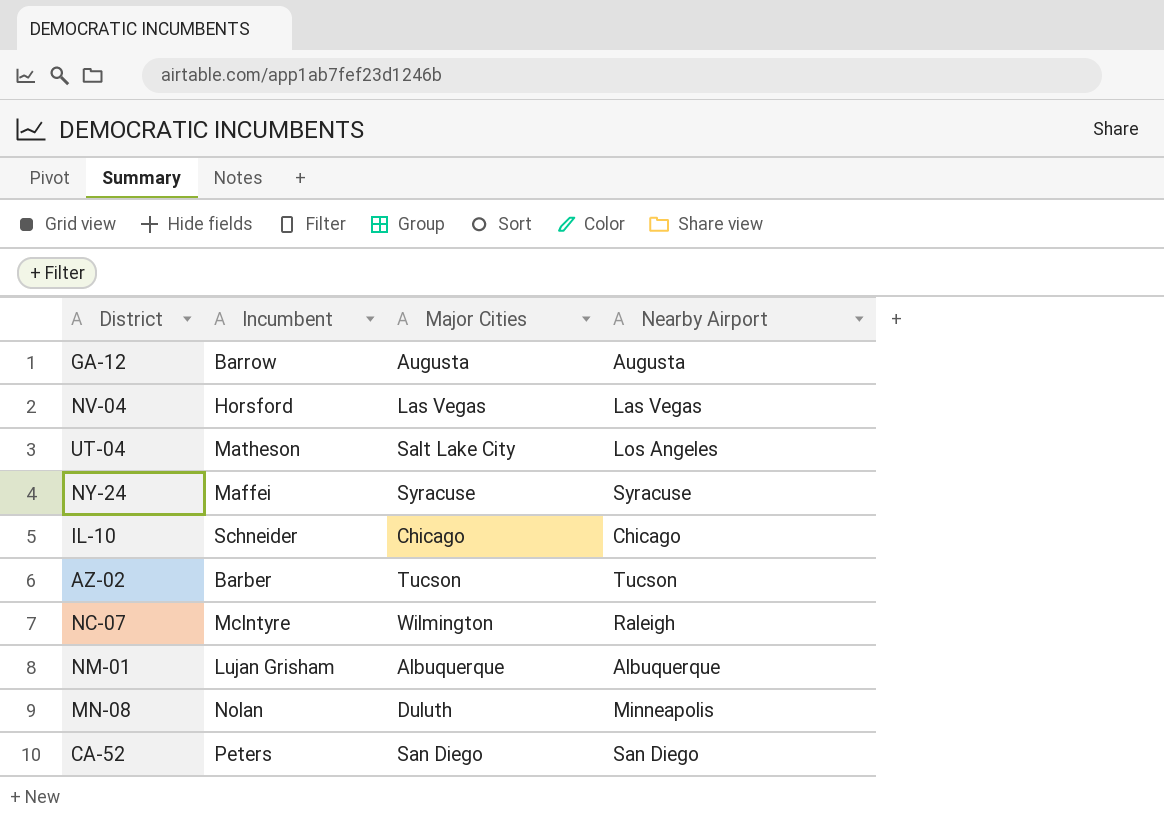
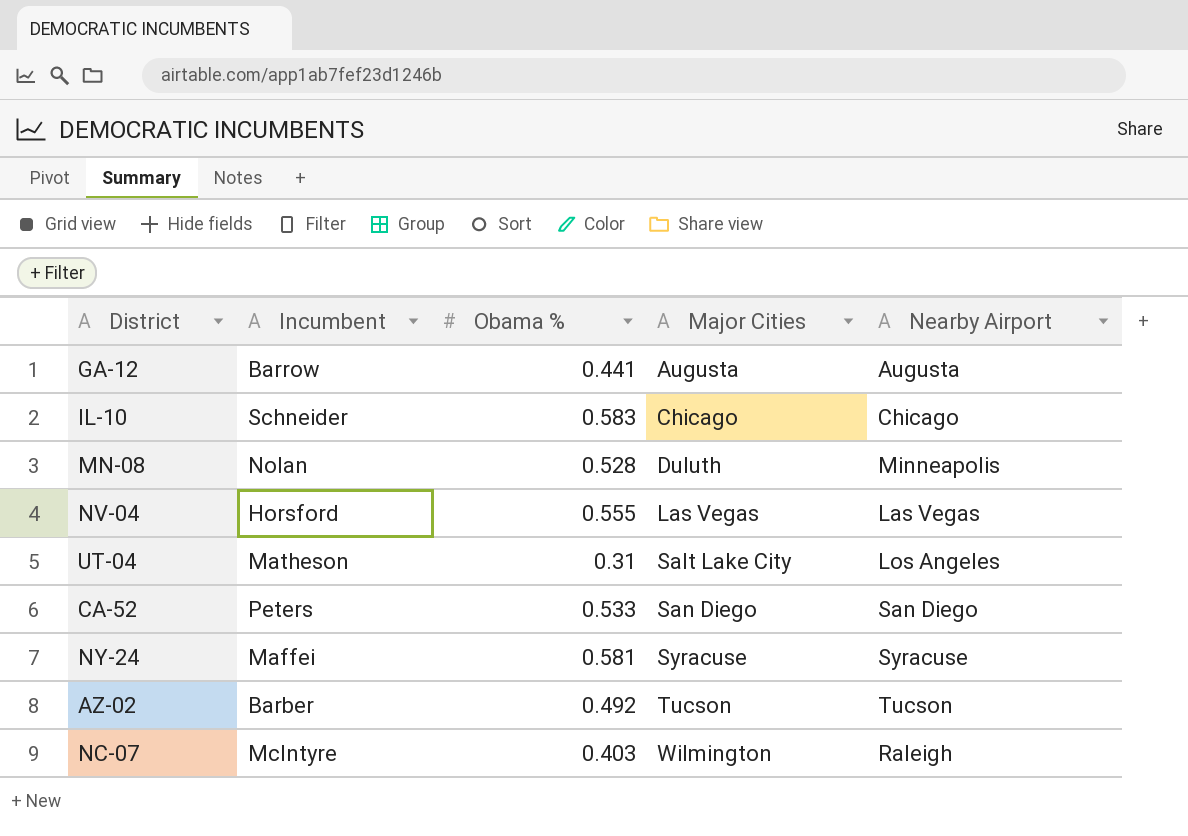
row order: none -> Major Cities ascending
column Obama % | position: none -> 3
row NM-01: Lujan Grisham | Albuquerque | Albuquerque -> none

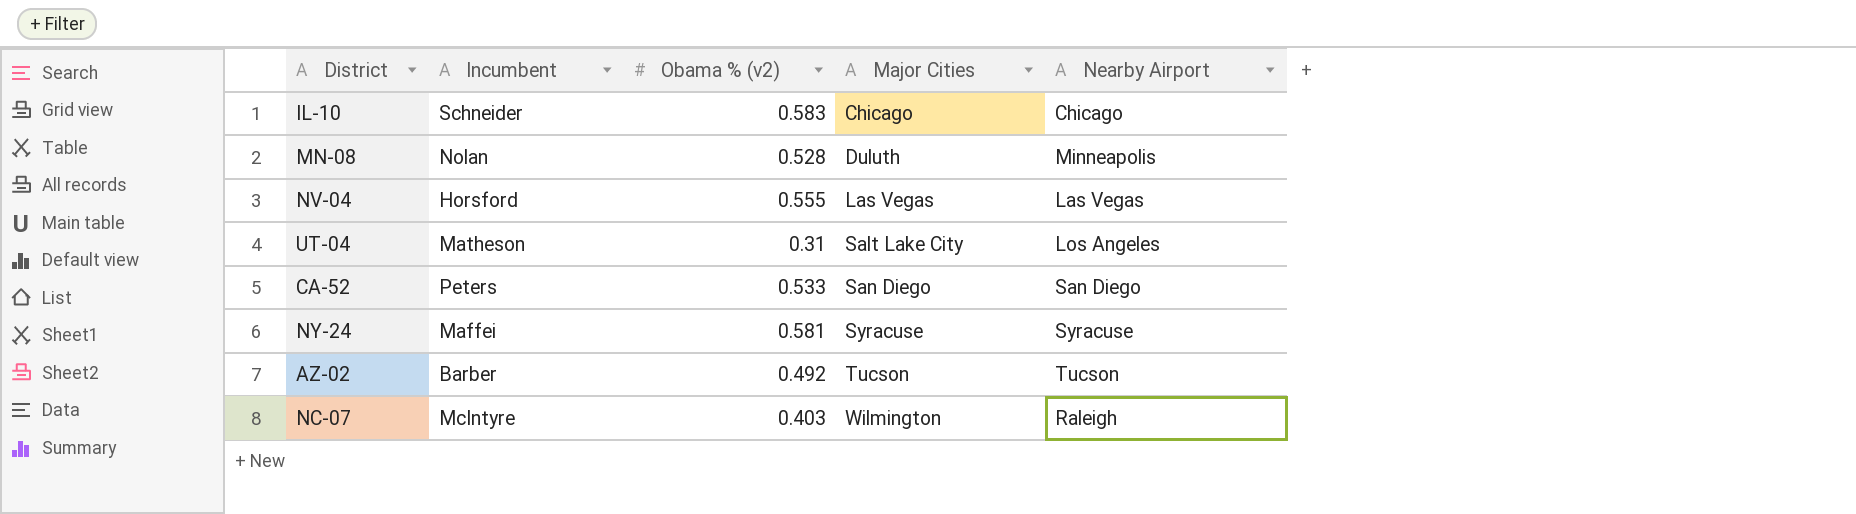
column name: Obama % -> Obama % (v2)
row GA-12: Barrow | 0.441 | Augusta | Augusta -> none

